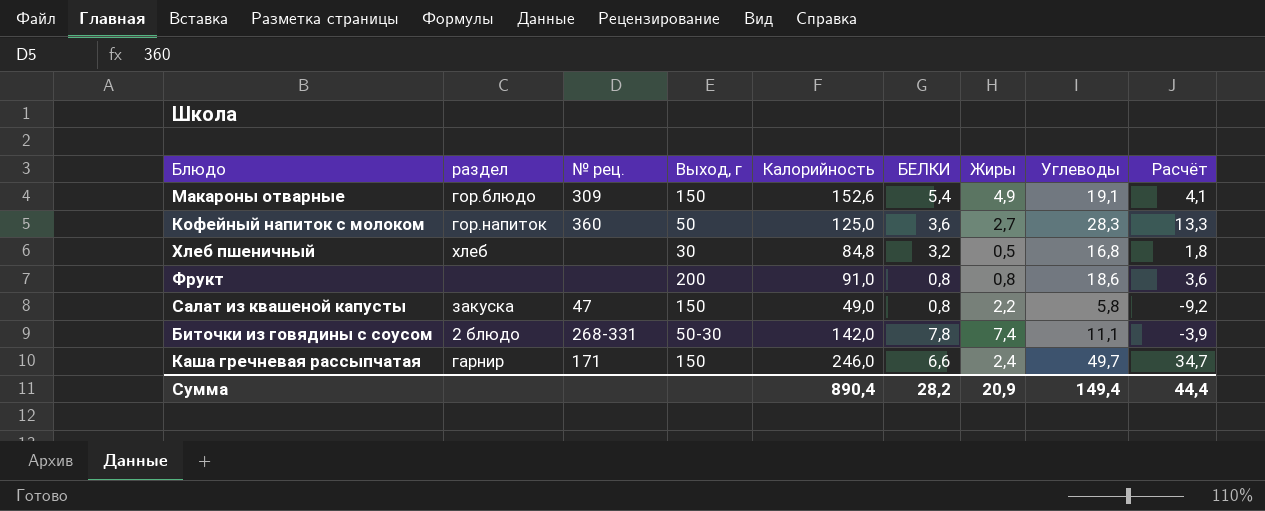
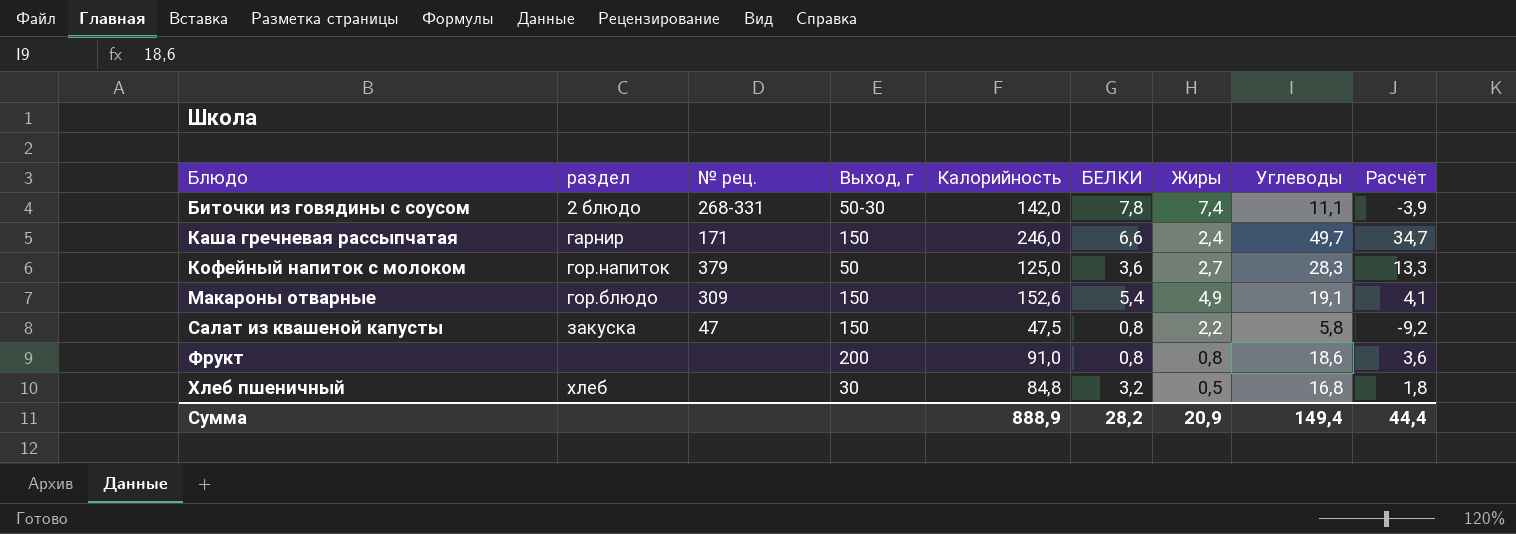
row order: none -> Блюдо ascending
Кофейный напиток с молоком | № рец.: 360 -> 379
Салат из квашеной капусты | Калорийность: 49,0 -> 47,5
Сумма | Калорийность: 890,4 -> 888,9

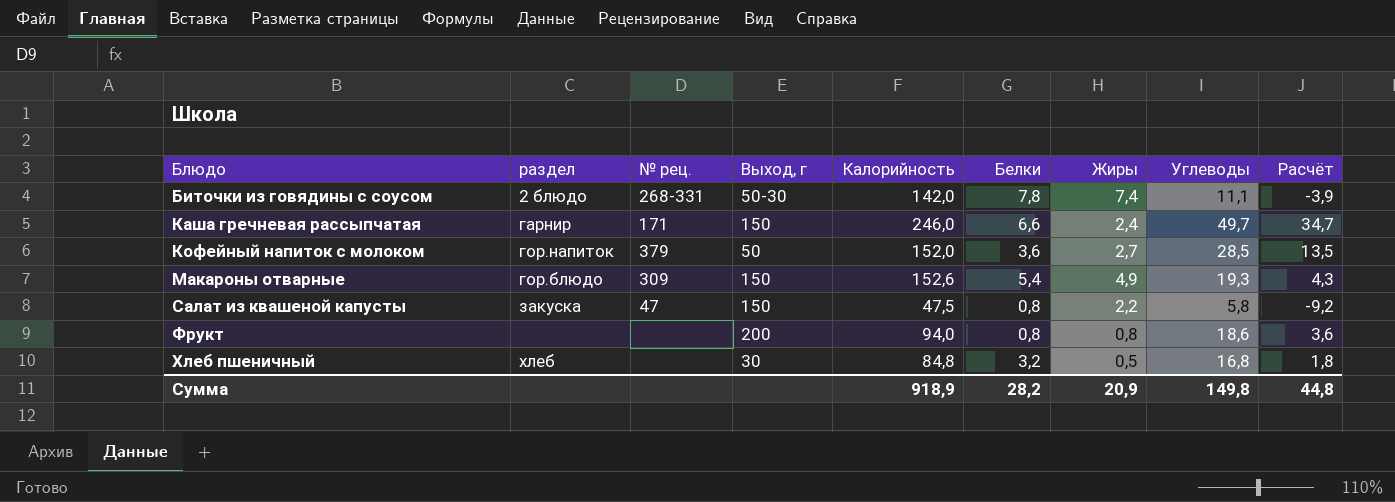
column name: БЕЛКИ -> Белки
Кофейный напиток с молоком | Калорийность: 125,0 -> 152,0
Кофейный напиток с молоком | Углеводы: 28,3 -> 28,5
Кофейный напиток с молоком | Расчёт: 13,3 -> 13,5
Макароны отварные | Углеводы: 19,1 -> 19,3
Макароны отварные | Расчёт: 4,1 -> 4,3
Фрукт | Калорийность: 91,0 -> 94,0
Сумма | Калорийность: 888,9 -> 918,9
Сумма | Углеводы: 149,4 -> 149,8
Сумма | Расчёт: 44,4 -> 44,8

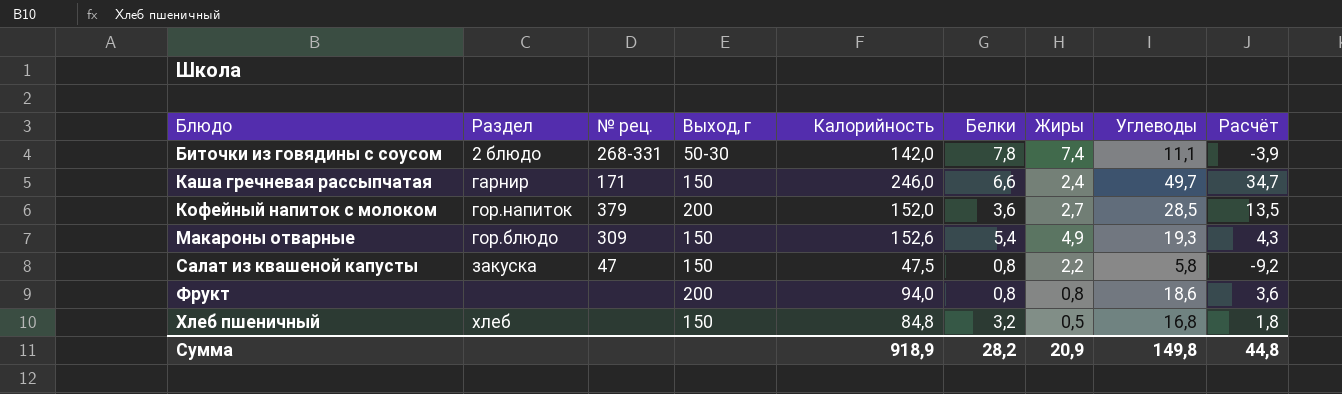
column name: раздел -> Раздел
Кофейный напиток с молоком | Выход, г: 50 -> 200
Хлеб пшеничный | Выход, г: 30 -> 150

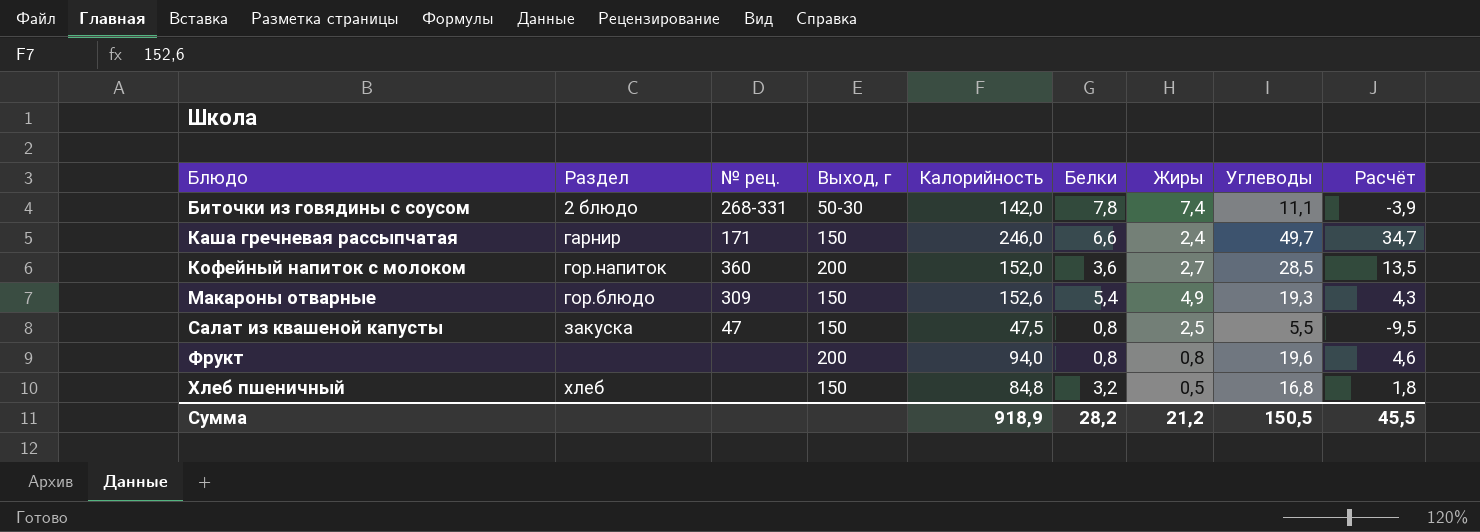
Кофейный напиток с молоком | № рец.: 379 -> 360
Салат из квашеной капусты | Жиры: 2,2 -> 2,5
Салат из квашеной капусты | Углеводы: 5,8 -> 5,5
Салат из квашеной капусты | Расчёт: -9,2 -> -9,5
Фрукт | Углеводы: 18,6 -> 19,6
Фрукт | Расчёт: 3,6 -> 4,6
Сумма | Жиры: 20,9 -> 21,2
Сумма | Углеводы: 149,8 -> 150,5
Сумма | Расчёт: 44,8 -> 45,5

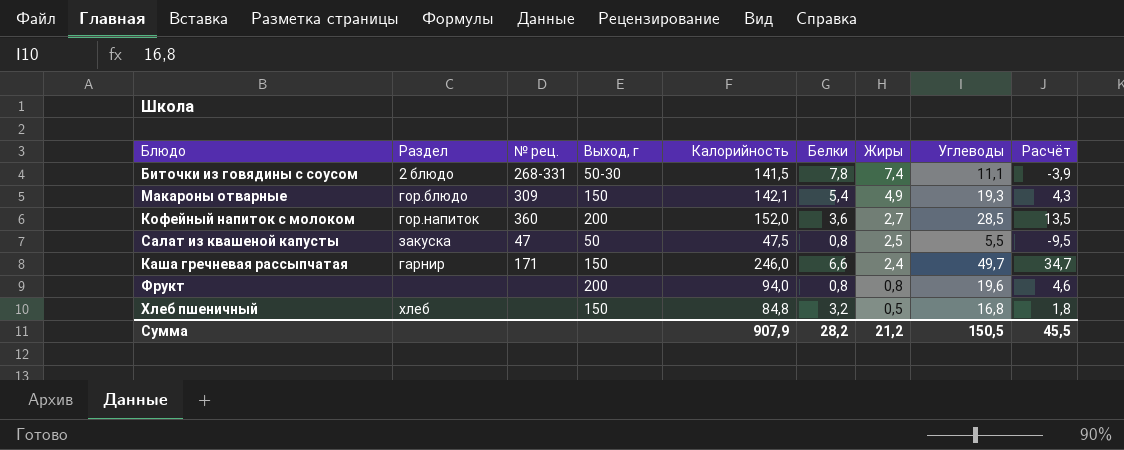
row order: Блюдо ascending -> Жиры descending
Биточки из говядины с соусом | Калорийность: 142,0 -> 141,5
Макароны отварные | Калорийность: 152,6 -> 142,1
Салат из квашеной капусты | Выход, г: 150 -> 50
Сумма | Калорийность: 918,9 -> 907,9

